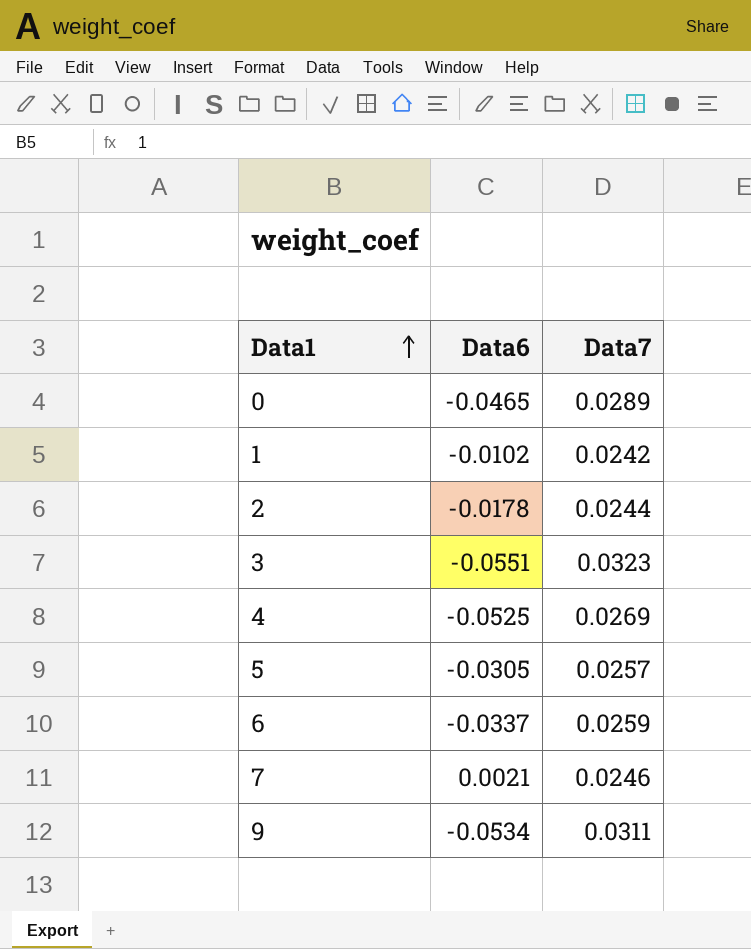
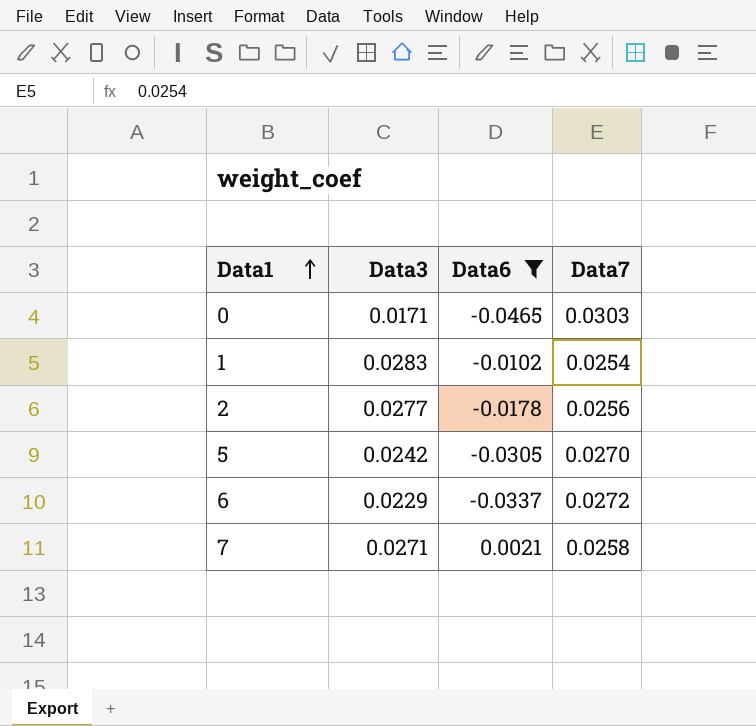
filter: none -> Data6 >= -0.0465
column Data3 | position: none -> 2
0 | Data7: 0.0289 -> 0.0303
1 | Data7: 0.0242 -> 0.0254
2 | Data7: 0.0244 -> 0.0256
5 | Data7: 0.0257 -> 0.0270
6 | Data7: 0.0259 -> 0.0272
7 | Data7: 0.0246 -> 0.0258

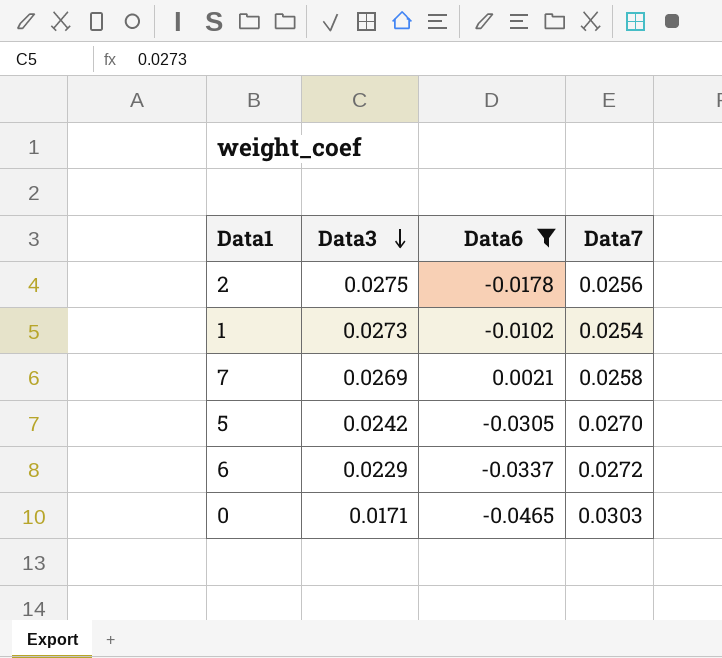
row order: Data1 ascending -> Data3 descending
2 | Data3: 0.0277 -> 0.0275
1 | Data3: 0.0283 -> 0.0273
7 | Data3: 0.0271 -> 0.0269

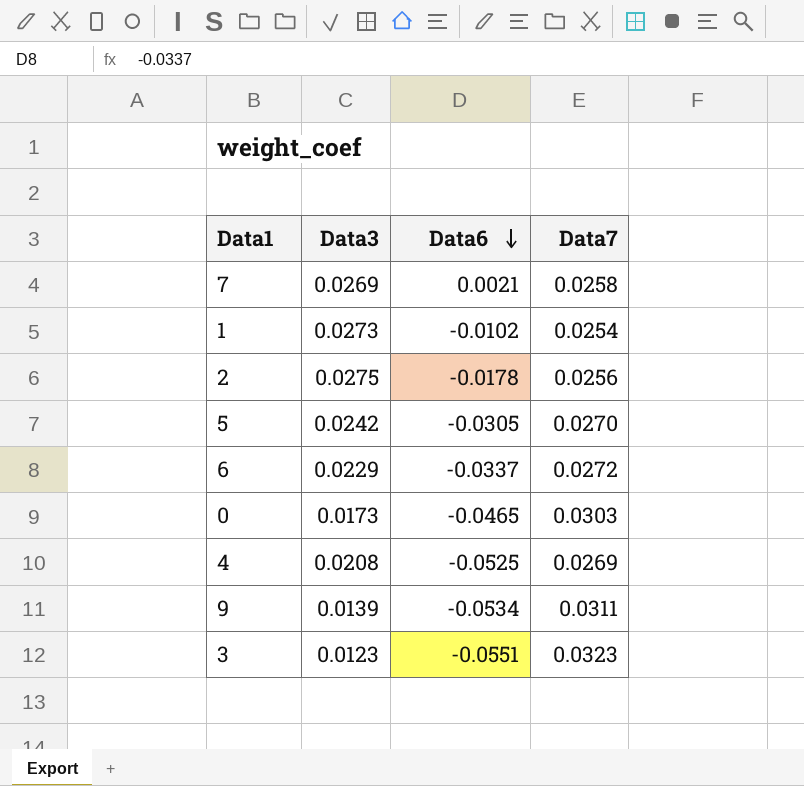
filter: Data6 >= -0.0465 -> none
row order: Data3 descending -> Data6 descending
0 | Data3: 0.0171 -> 0.0173

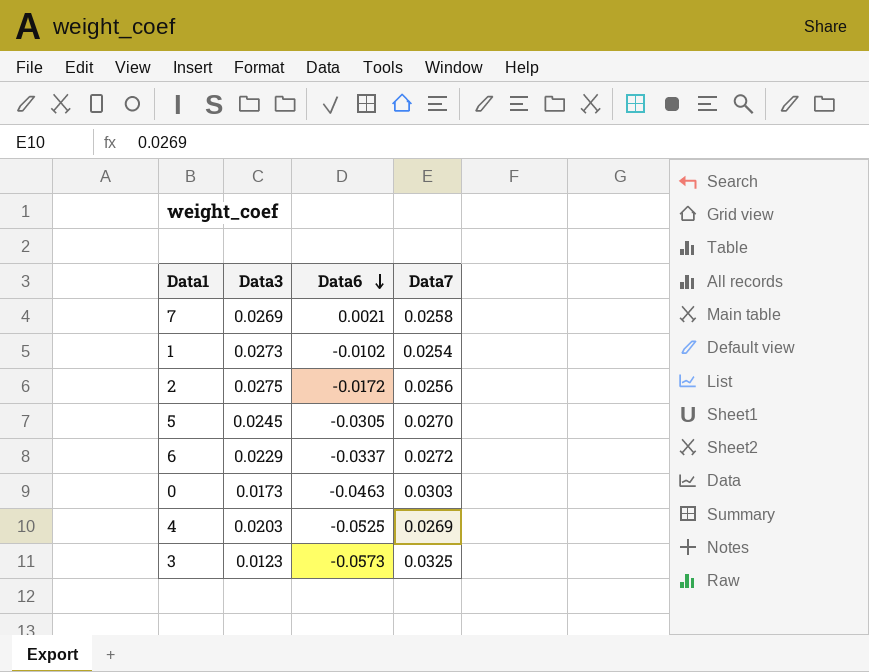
row 9: 0.0139 | -0.0534 | 0.0311 -> none
2 | Data6: -0.0178 -> -0.0172
5 | Data3: 0.0242 -> 0.0245
0 | Data6: -0.0465 -> -0.0463
4 | Data3: 0.0208 -> 0.0203
3 | Data6: -0.0551 -> -0.0573
3 | Data7: 0.0323 -> 0.0325

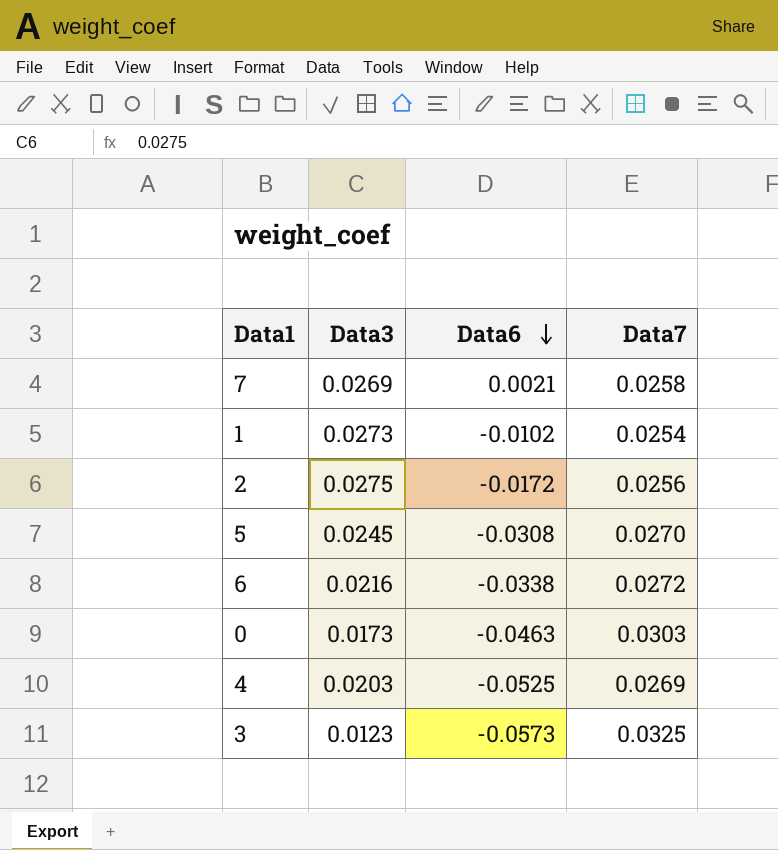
5 | Data6: -0.0305 -> -0.0308
6 | Data3: 0.0229 -> 0.0216
6 | Data6: -0.0337 -> -0.0338

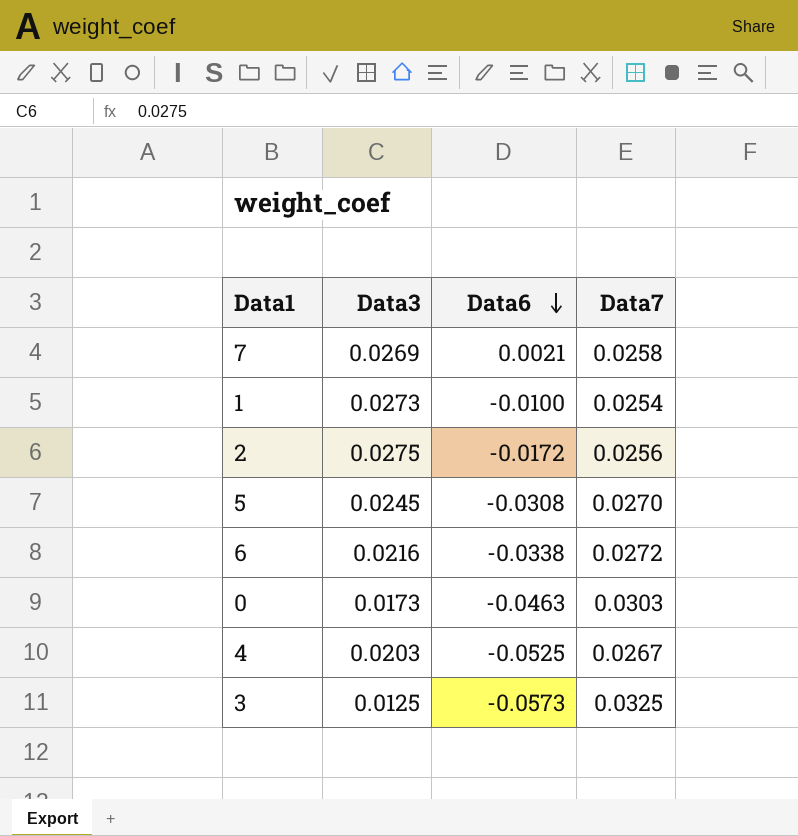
1 | Data6: -0.0102 -> -0.0100
4 | Data7: 0.0269 -> 0.0267
3 | Data3: 0.0123 -> 0.0125

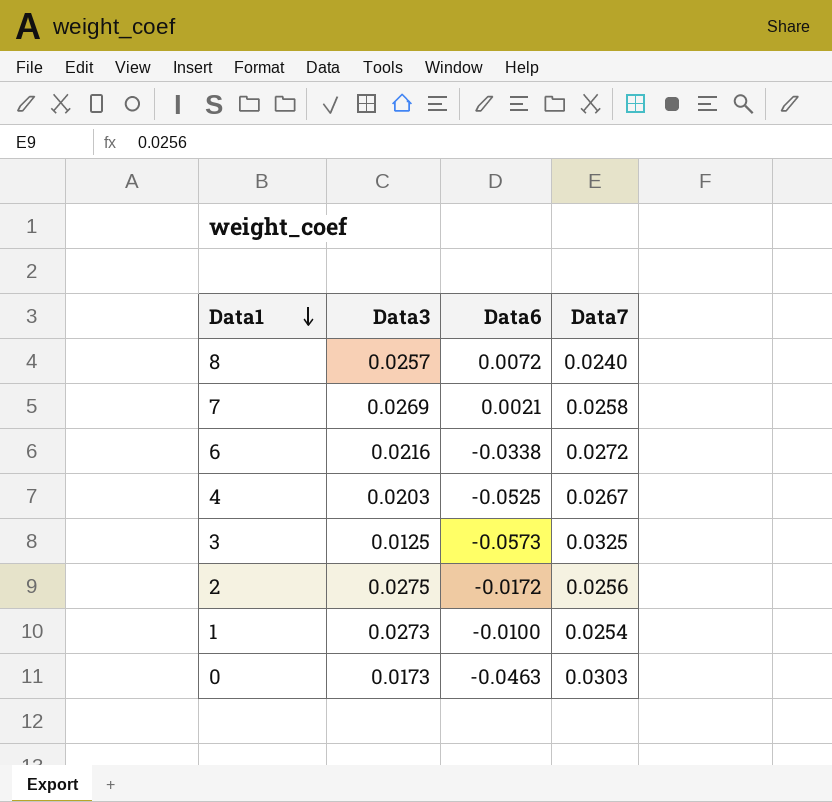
row order: Data6 descending -> Data1 descending
row 5: 0.0245 | -0.0308 | 0.0270 -> none
row 8: none -> 0.0257 | 0.0072 | 0.0240

